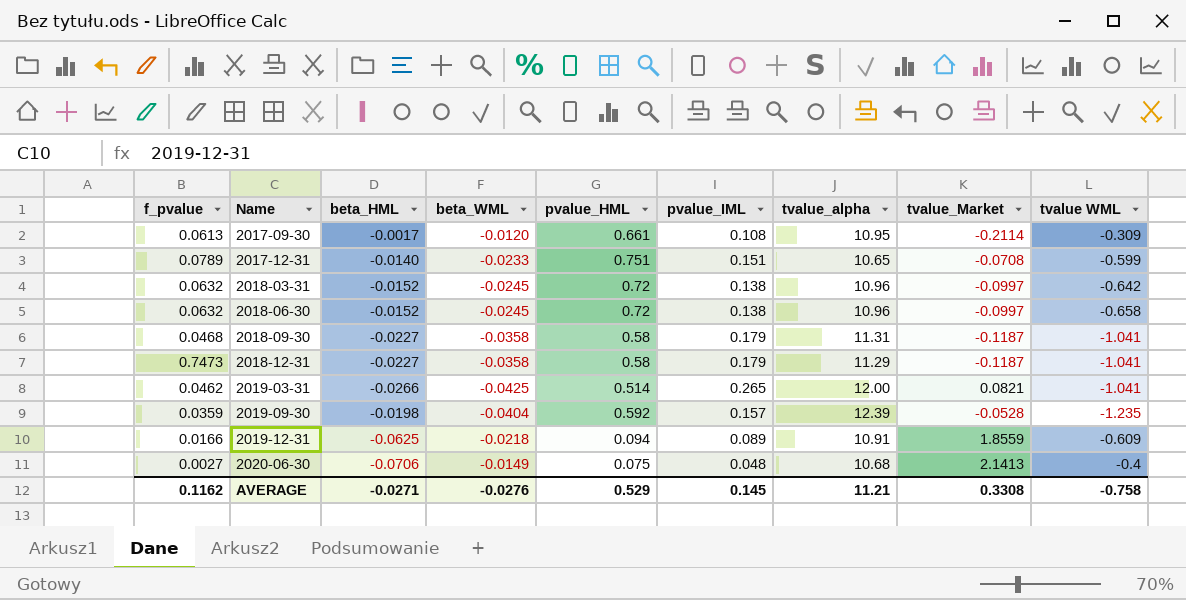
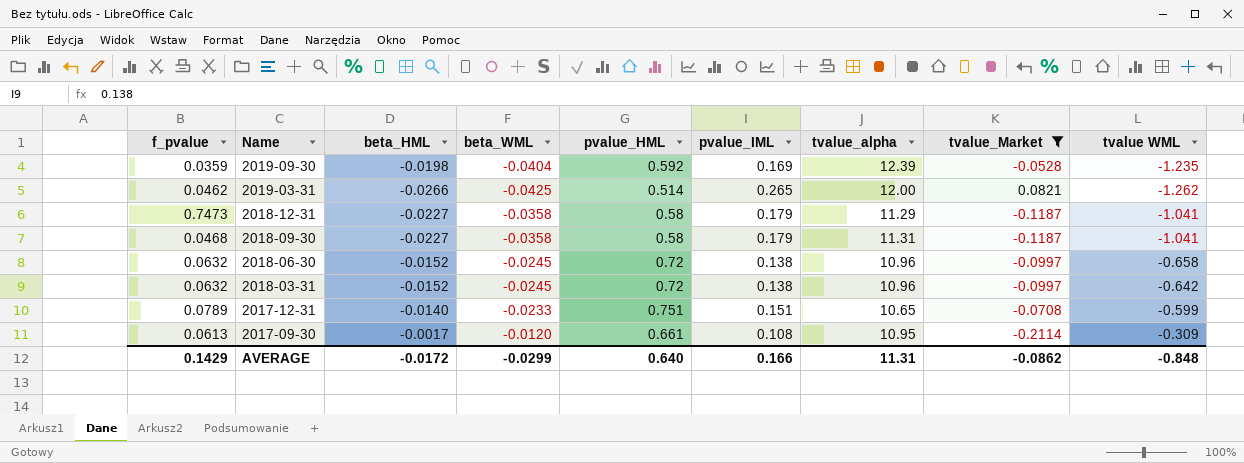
filter: none -> tvalue_Market <= 0.0821
row order: Name ascending -> Name descending
2019-09-30 | pvalue_IML: 0.157 -> 0.169
2019-03-31 | tvalue WML: -1.041 -> -1.262
AVERAGE | f_pvalue: 0.1162 -> 0.1429
AVERAGE | beta_HML: -0.0271 -> -0.0172
AVERAGE | beta_WML: -0.0276 -> -0.0299
AVERAGE | pvalue_HML: 0.529 -> 0.640
AVERAGE | pvalue_IML: 0.145 -> 0.166
AVERAGE | tvalue_alpha: 11.21 -> 11.31
AVERAGE | tvalue_Market: 0.3308 -> -0.0862
AVERAGE | tvalue WML: -0.758 -> -0.848

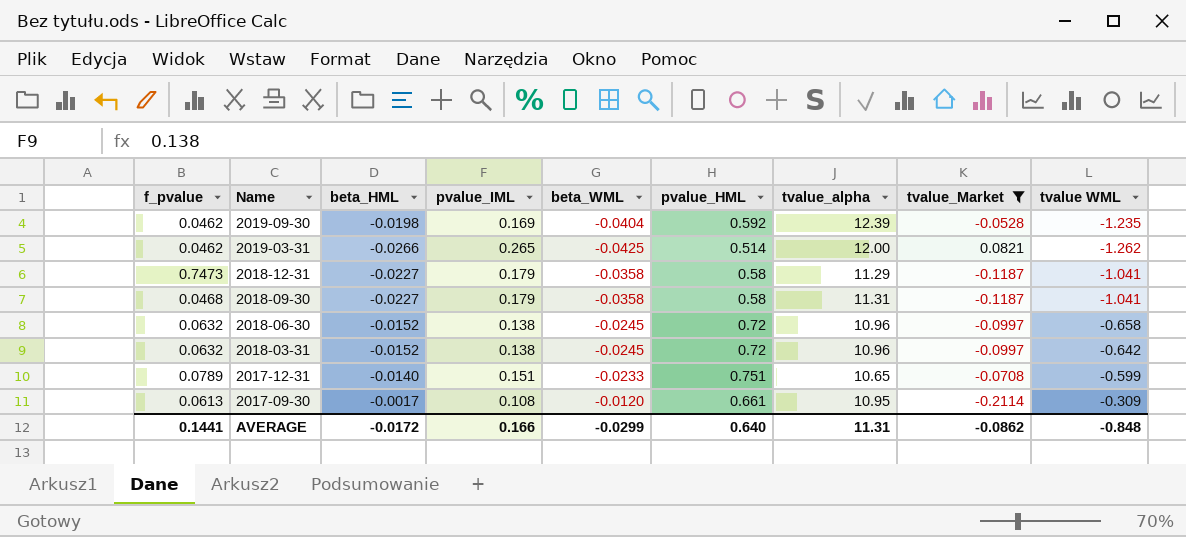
column pvalue_IML | position: 6 -> 4
2019-09-30 | f_pvalue: 0.0359 -> 0.0462
AVERAGE | f_pvalue: 0.1429 -> 0.1441

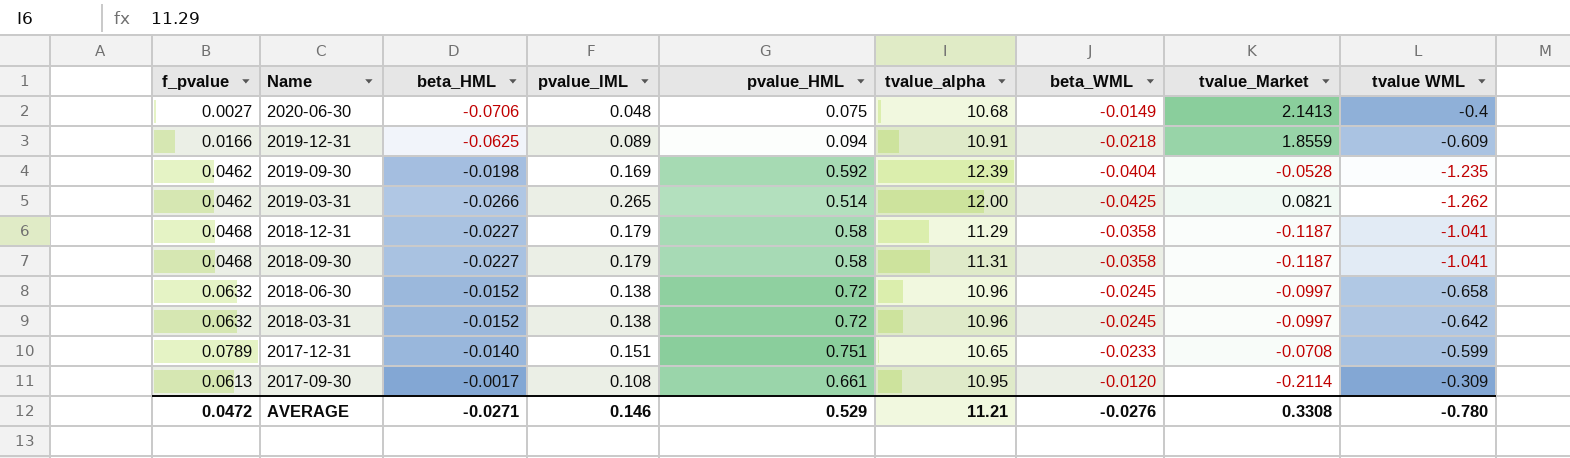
filter: tvalue_Market <= 0.0821 -> none
column beta_WML | position: 5 -> 7
2018-12-31 | f_pvalue: 0.7473 -> 0.0468
AVERAGE | f_pvalue: 0.1441 -> 0.0472
AVERAGE | beta_HML: -0.0172 -> -0.0271
AVERAGE | pvalue_IML: 0.166 -> 0.146
AVERAGE | pvalue_HML: 0.640 -> 0.529
AVERAGE | tvalue_alpha: 11.31 -> 11.21
AVERAGE | beta_WML: -0.0299 -> -0.0276
AVERAGE | tvalue_Market: -0.0862 -> 0.3308
AVERAGE | tvalue WML: -0.848 -> -0.780

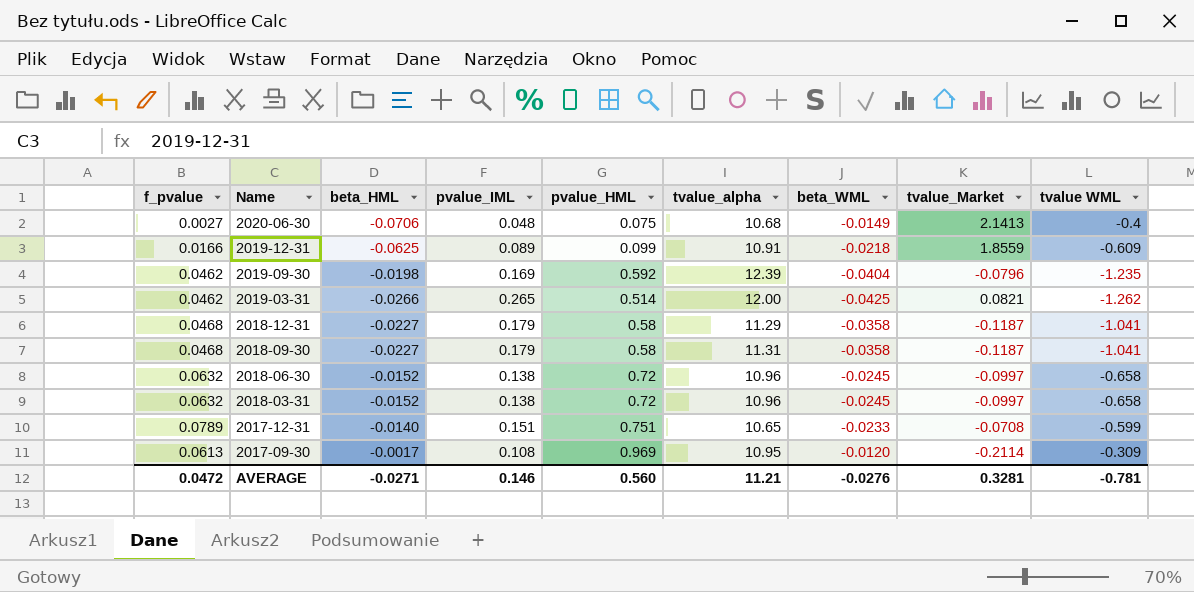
2019-12-31 | pvalue_HML: 0.094 -> 0.099
2019-09-30 | tvalue_Market: -0.0528 -> -0.0796
2018-03-31 | tvalue WML: -0.642 -> -0.658
2017-09-30 | pvalue_HML: 0.661 -> 0.969
AVERAGE | pvalue_HML: 0.529 -> 0.560
AVERAGE | tvalue_Market: 0.3308 -> 0.3281
AVERAGE | tvalue WML: -0.780 -> -0.781

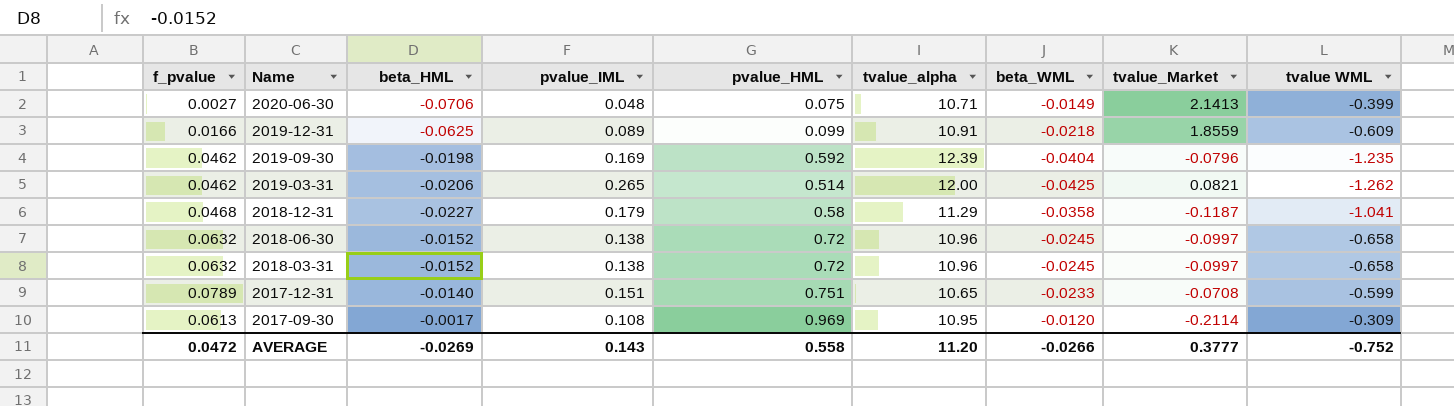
row 2018-09-30: 0.0468 | -0.0227 | 0.179 | 0.58 | 11.31 | -0.0358 | -0.1187 | -1.041 -> none
2020-06-30 | tvalue_alpha: 10.68 -> 10.71
2020-06-30 | tvalue WML: -0.4 -> -0.399
2019-03-31 | beta_HML: -0.0266 -> -0.0206
AVERAGE | beta_HML: -0.0271 -> -0.0269
AVERAGE | pvalue_IML: 0.146 -> 0.143
AVERAGE | pvalue_HML: 0.560 -> 0.558
AVERAGE | tvalue_alpha: 11.21 -> 11.20
AVERAGE | beta_WML: -0.0276 -> -0.0266
AVERAGE | tvalue_Market: 0.3281 -> 0.3777
AVERAGE | tvalue WML: -0.781 -> -0.752

